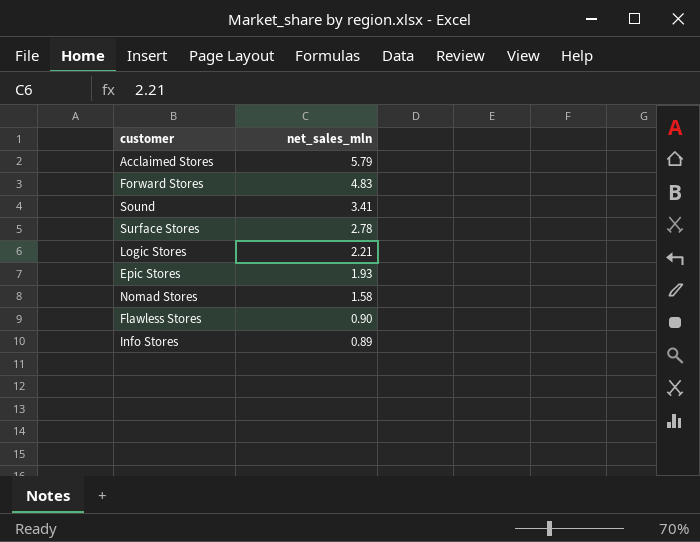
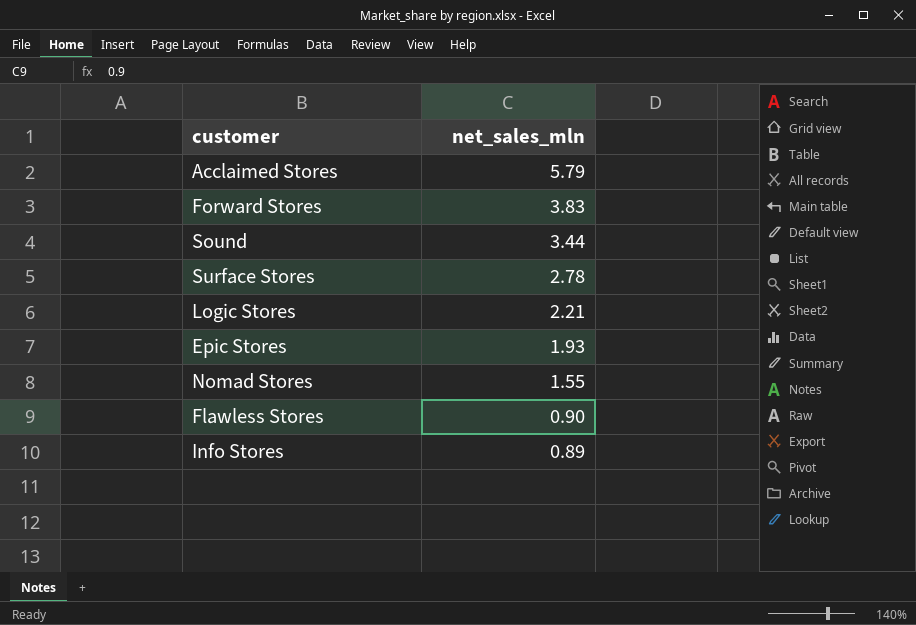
Forward Stores | net_sales_mln: 4.83 -> 3.83
Sound | net_sales_mln: 3.41 -> 3.44
Nomad Stores | net_sales_mln: 1.58 -> 1.55

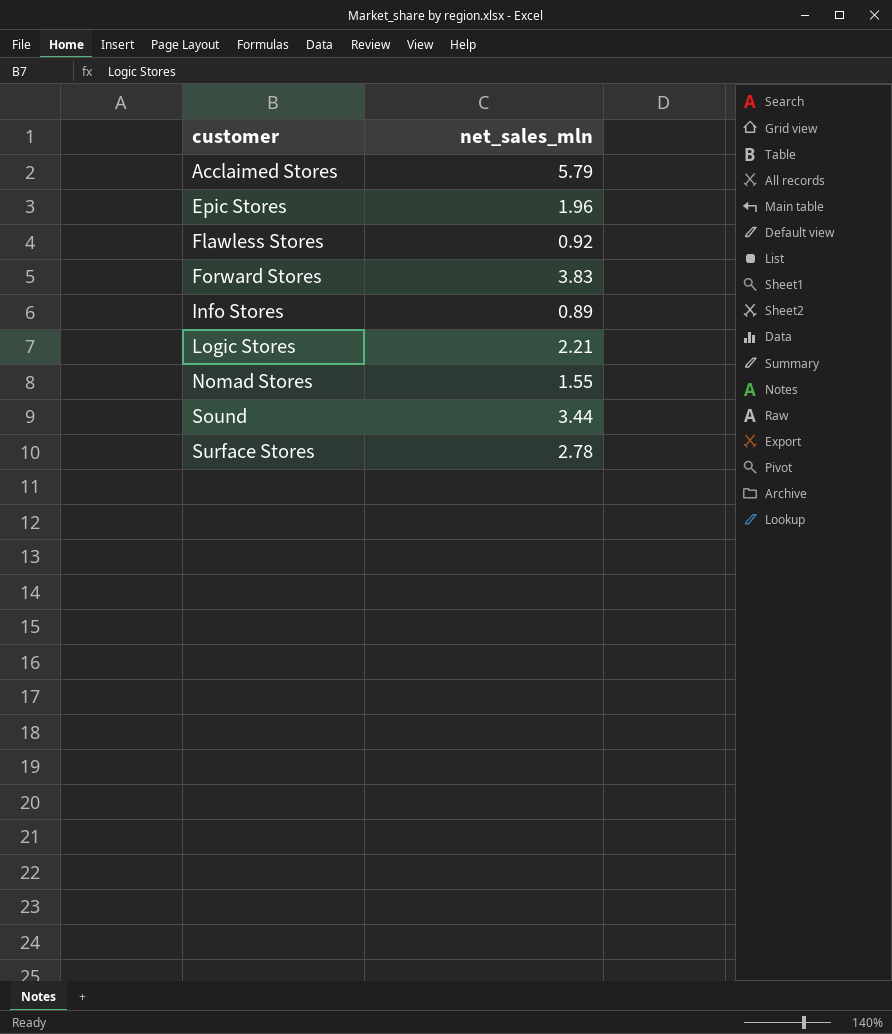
row order: net_sales_mln descending -> customer ascending
Epic Stores | net_sales_mln: 1.93 -> 1.96
Flawless Stores | net_sales_mln: 0.90 -> 0.92

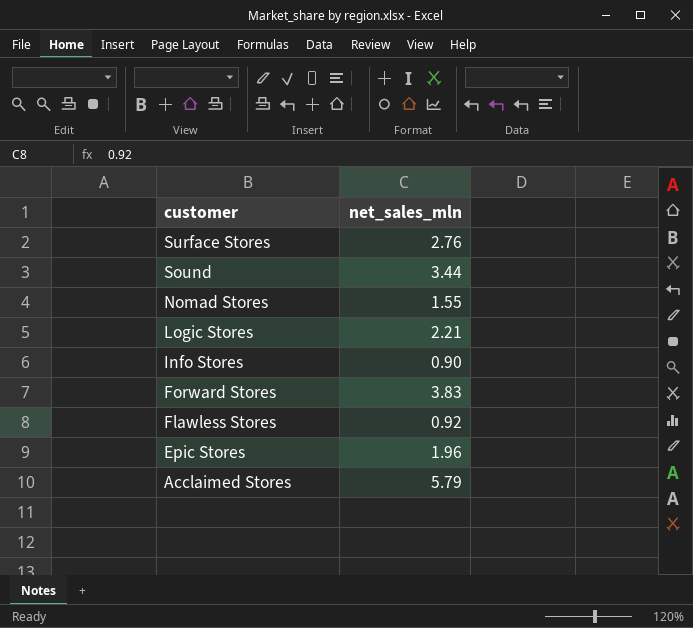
row order: customer ascending -> customer descending
Surface Stores | net_sales_mln: 2.78 -> 2.76
Info Stores | net_sales_mln: 0.89 -> 0.90

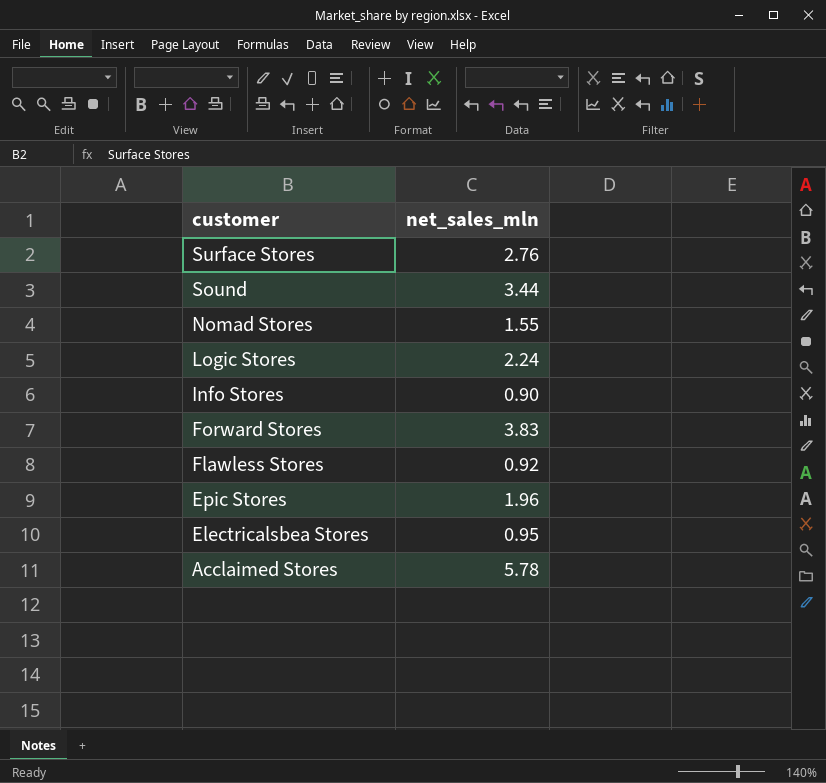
Logic Stores | net_sales_mln: 2.21 -> 2.24
row Electricalsbea Stores: none -> 0.95
Acclaimed Stores | net_sales_mln: 5.79 -> 5.78

